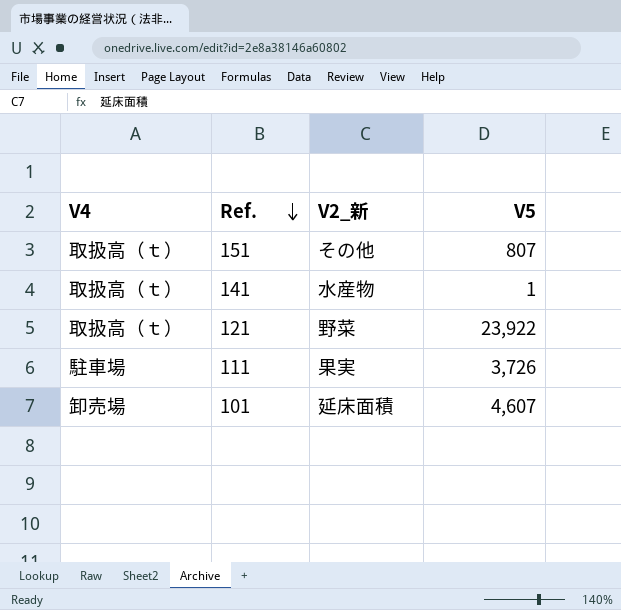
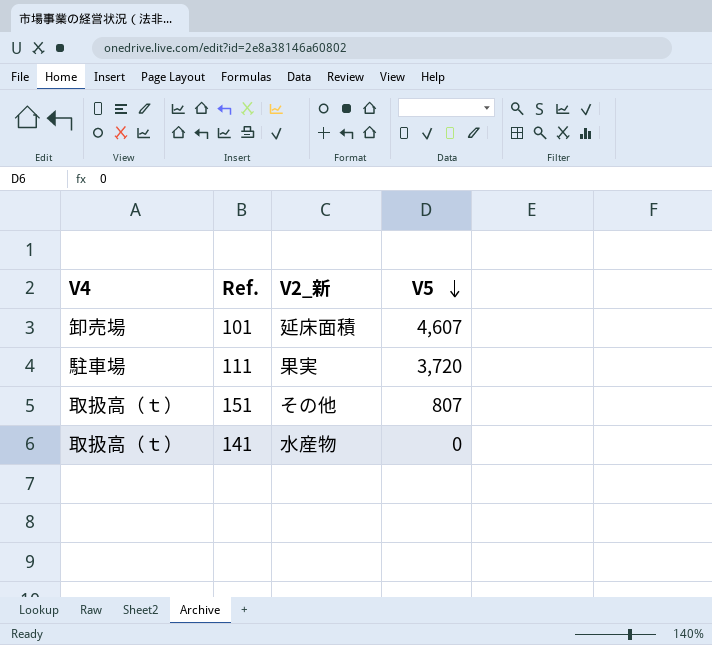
row order: Ref. descending -> V5 descending
row 121: 取扱高（ｔ） | 野菜 | 23,922 -> none
111 | V5: 3,726 -> 3,720
141 | V5: 1 -> 0

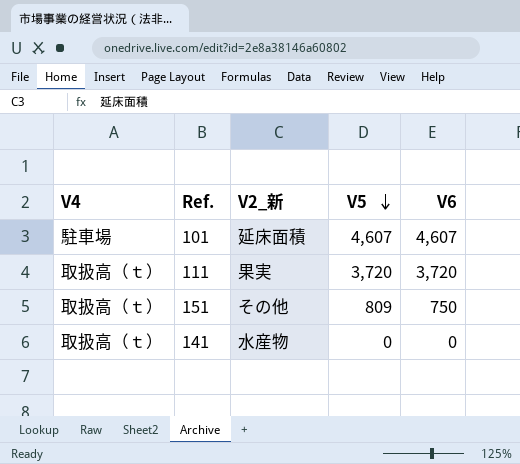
column V6 | position: none -> 5
101 | V4: 卸売場 -> 駐車場
111 | V4: 駐車場 -> 取扱高（ｔ）
151 | V5: 807 -> 809

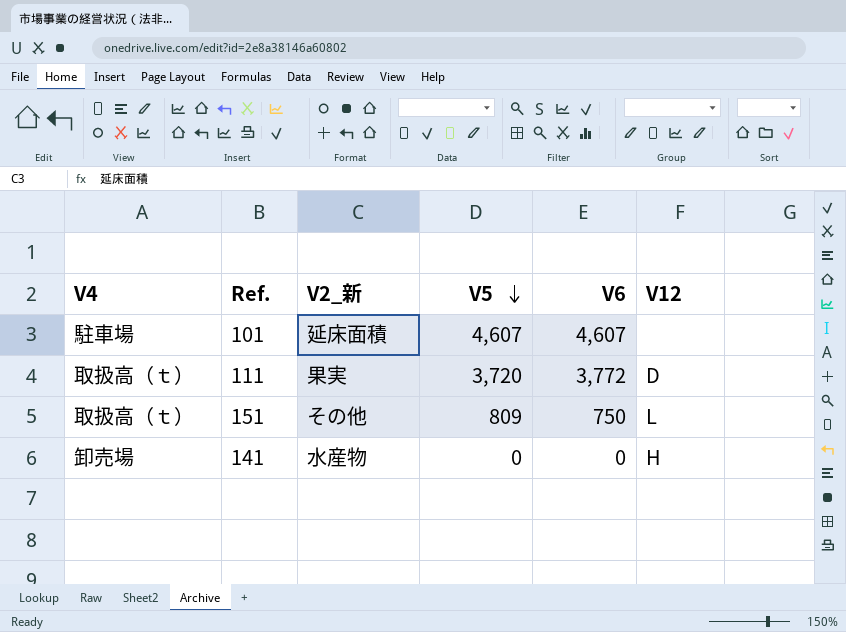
column V12 | position: none -> 6
111 | V6: 3,720 -> 3,772
141 | V4: 取扱高（ｔ） -> 卸売場

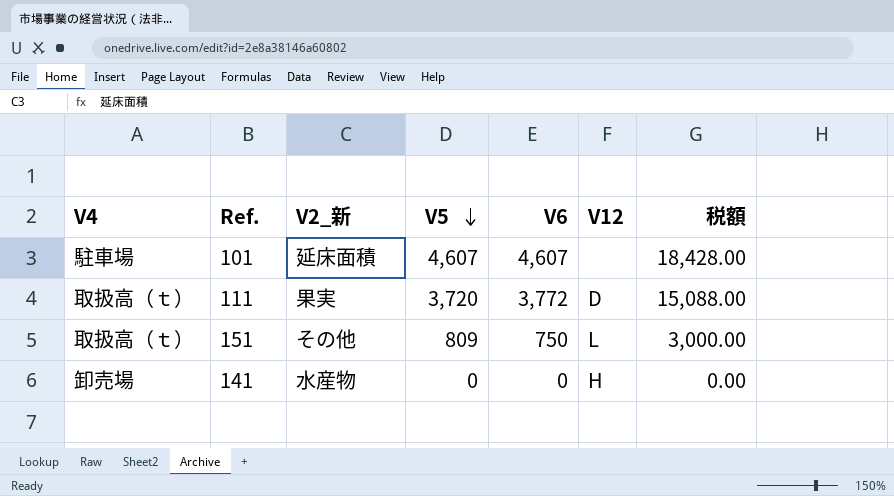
column 税額 | formula: none -> [V6] * 4

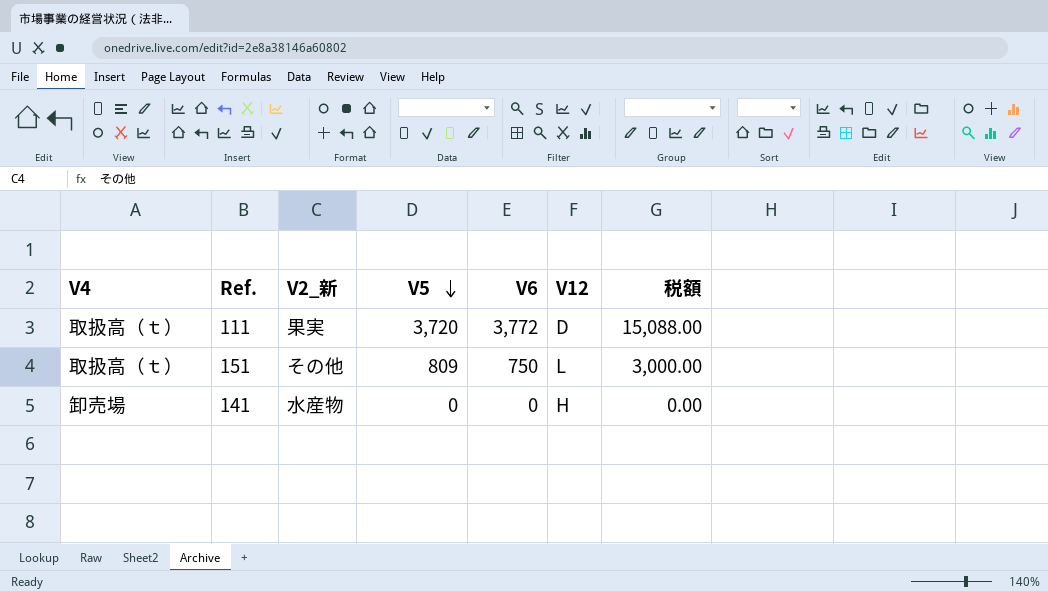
row 101: 駐車場 | 延床面積 | 4,607 | 4,607 | none | 18,428.00 -> none

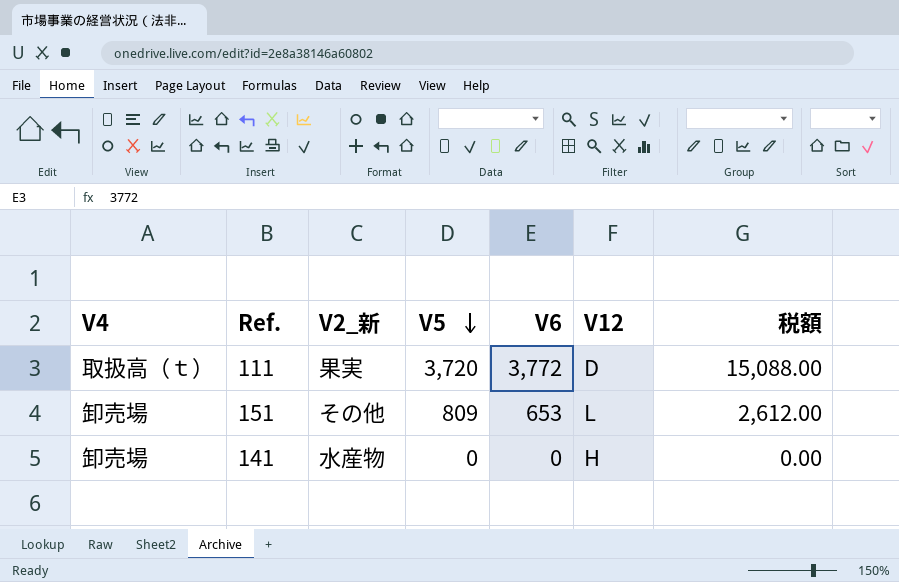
151 | V4: 取扱高（ｔ） -> 卸売場
151 | V6: 750 -> 653
151 | 税額: 3,000.00 -> 2,612.00

